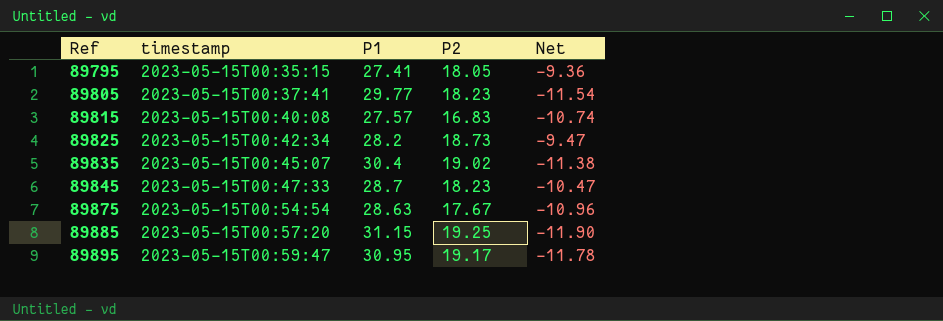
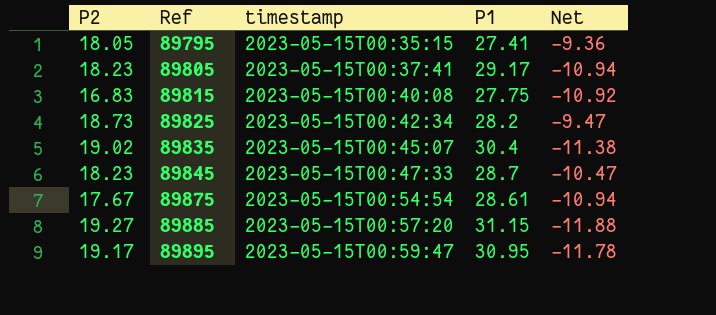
column P2 | position: 4 -> 1
89805 | P1: 29.77 -> 29.17
89805 | Net: -11.54 -> -10.94
89815 | P1: 27.57 -> 27.75
89815 | Net: -10.74 -> -10.92
89875 | P1: 28.63 -> 28.61
89875 | Net: -10.96 -> -10.94
89885 | P2: 19.25 -> 19.27
89885 | Net: -11.90 -> -11.88

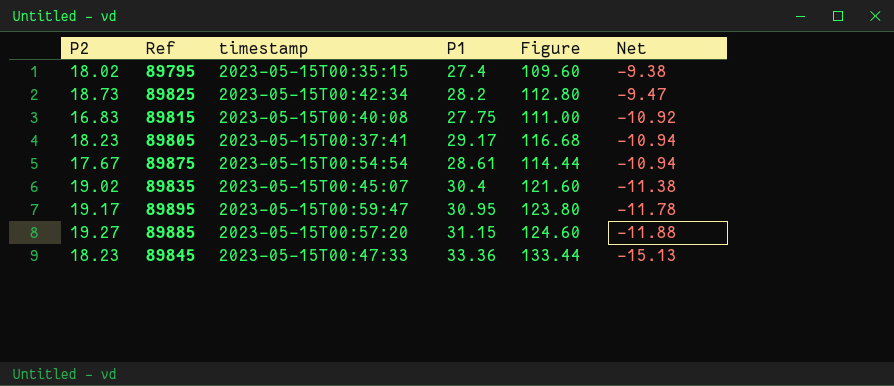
row order: Ref ascending -> Net descending
column Figure | formula: none -> [P1] * 4
89795 | P2: 18.05 -> 18.02
89795 | P1: 27.41 -> 27.4
89795 | Net: -9.36 -> -9.38
89845 | P1: 28.7 -> 33.36
89845 | Net: -10.47 -> -15.13

